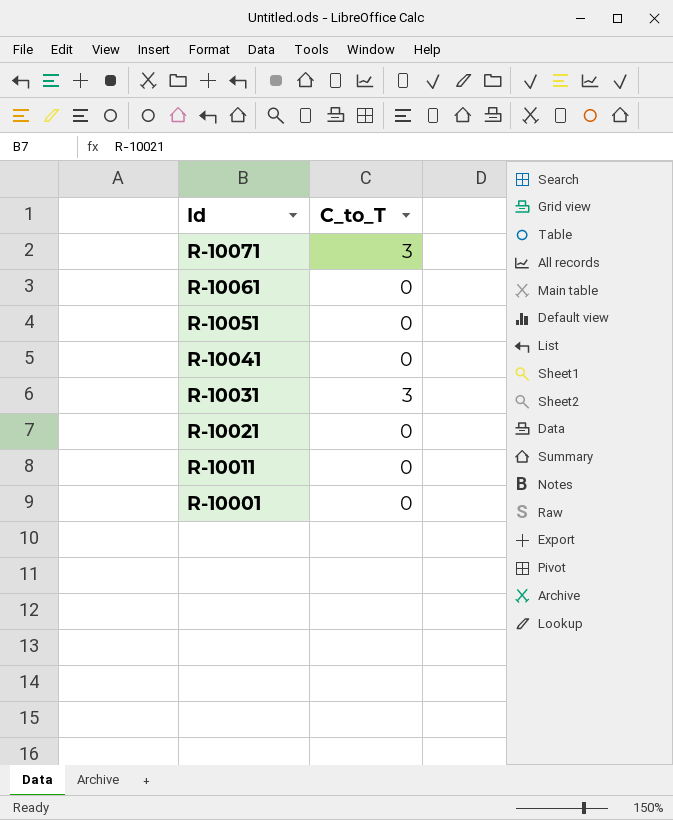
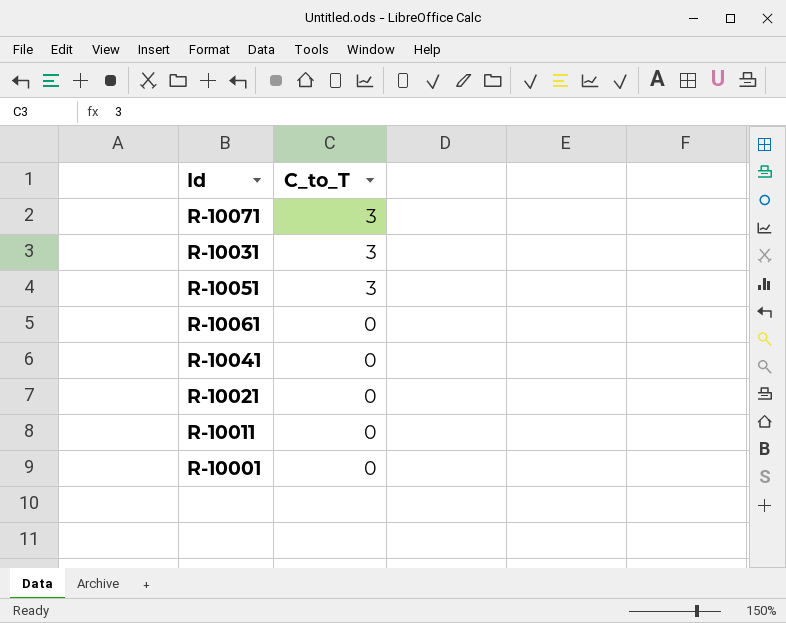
row order: Id descending -> C_to_T descending
R-10051 | C_to_T: 0 -> 3

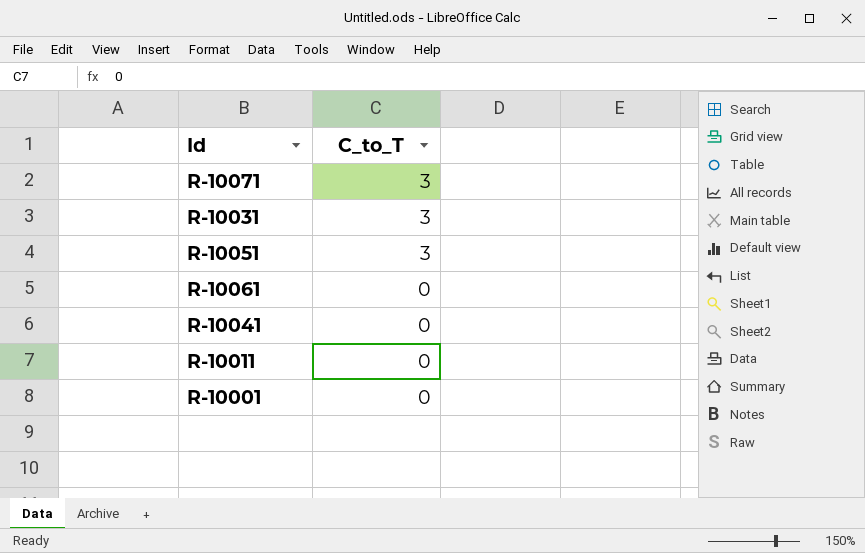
row R-10021: 0 -> none

